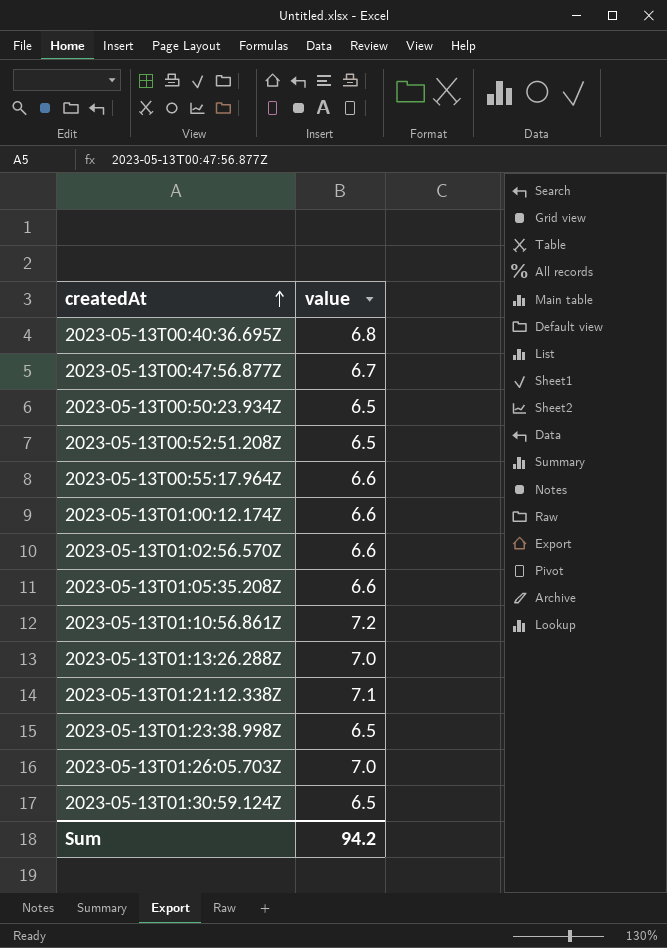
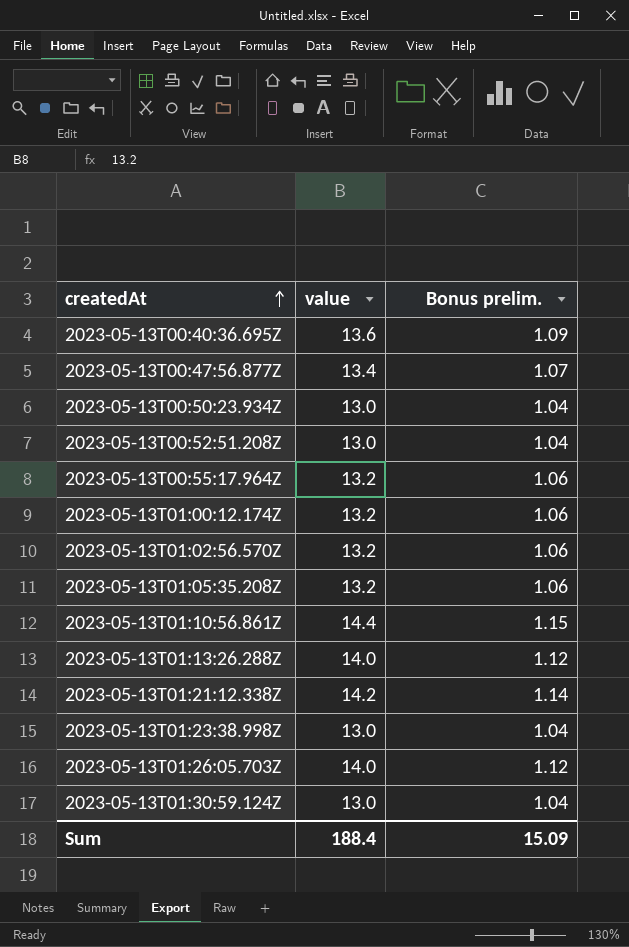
column Bonus prelim. | formula: none -> [value] * 0.08
2023-05-13T00:40:36.695Z | value: 6.8 -> 13.6
2023-05-13T00:47:56.877Z | value: 6.7 -> 13.4
2023-05-13T00:50:23.934Z | value: 6.5 -> 13.0
2023-05-13T00:52:51.208Z | value: 6.5 -> 13.0
2023-05-13T00:55:17.964Z | value: 6.6 -> 13.2
2023-05-13T01:00:12.174Z | value: 6.6 -> 13.2
2023-05-13T01:02:56.570Z | value: 6.6 -> 13.2
2023-05-13T01:05:35.208Z | value: 6.6 -> 13.2
2023-05-13T01:10:56.861Z | value: 7.2 -> 14.4
2023-05-13T01:13:26.288Z | value: 7.0 -> 14.0
2023-05-13T01:21:12.338Z | value: 7.1 -> 14.2
2023-05-13T01:23:38.998Z | value: 6.5 -> 13.0
2023-05-13T01:26:05.703Z | value: 7.0 -> 14.0
2023-05-13T01:30:59.124Z | value: 6.5 -> 13.0
Sum | value: 94.2 -> 188.4

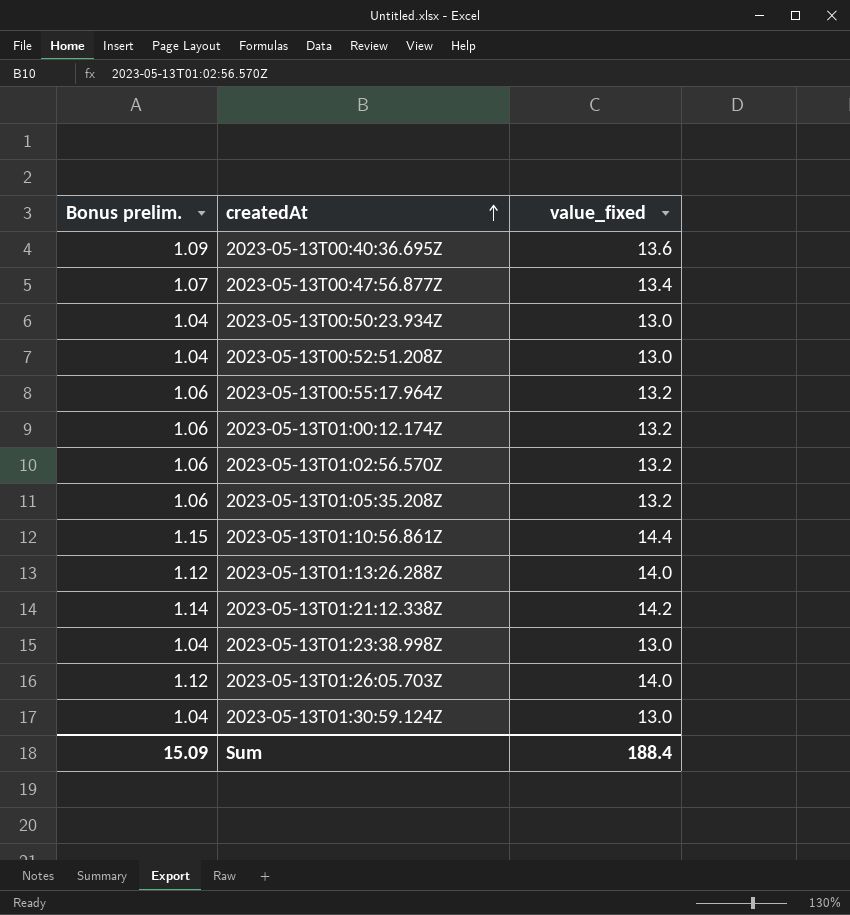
column Bonus prelim. | position: 3 -> 1
column name: value -> value_fixed

